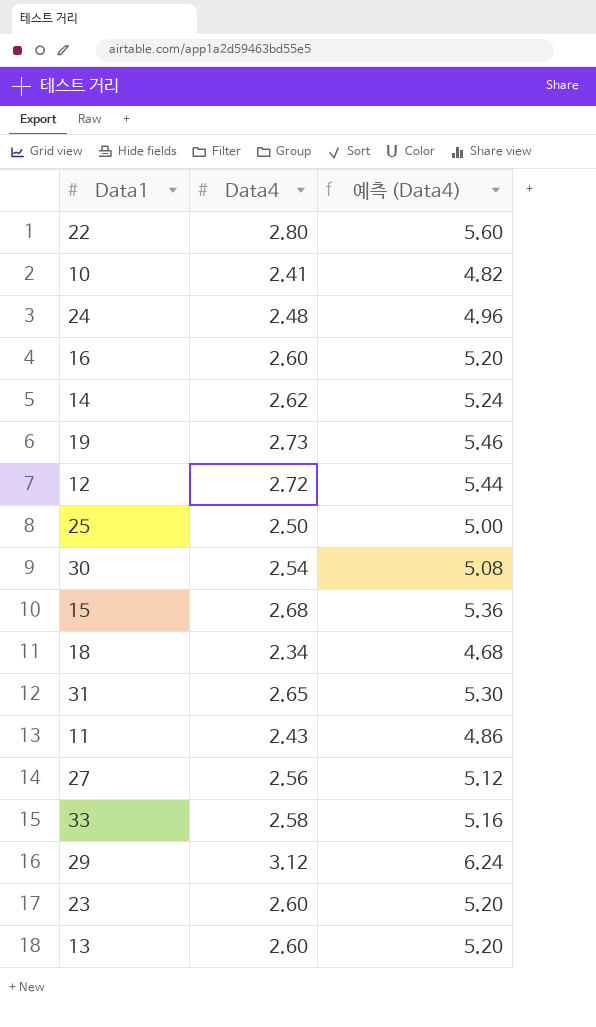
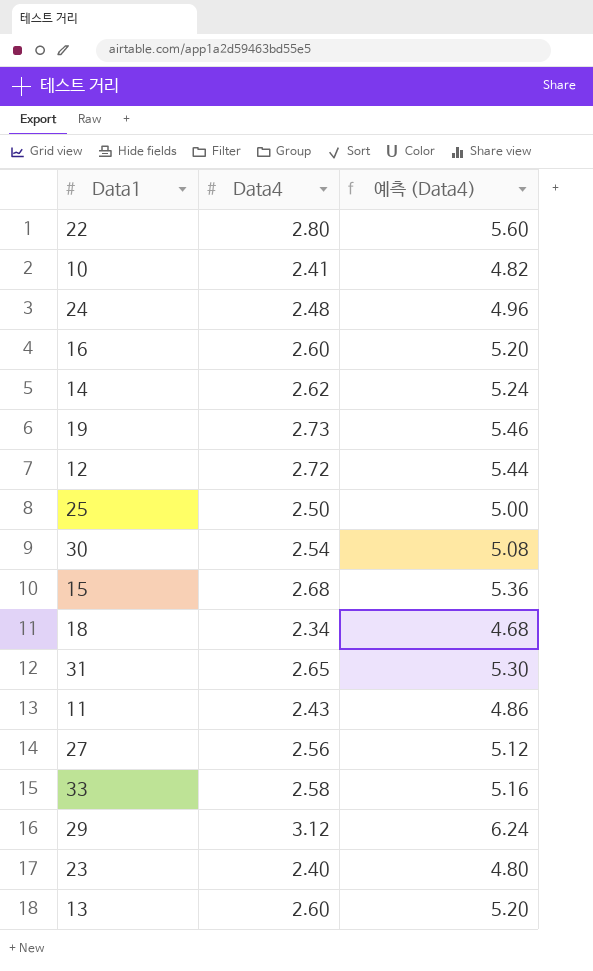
23 | Data4: 2.60 -> 2.40
23 | 예측 (Data4): 5.20 -> 4.80

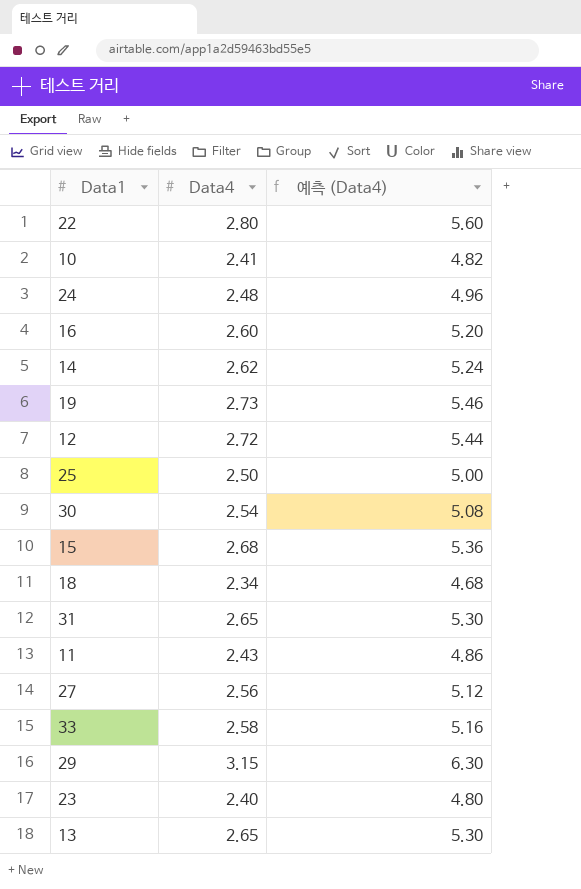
29 | Data4: 3.12 -> 3.15
29 | 예측 (Data4): 6.24 -> 6.30
13 | Data4: 2.60 -> 2.65
13 | 예측 (Data4): 5.20 -> 5.30

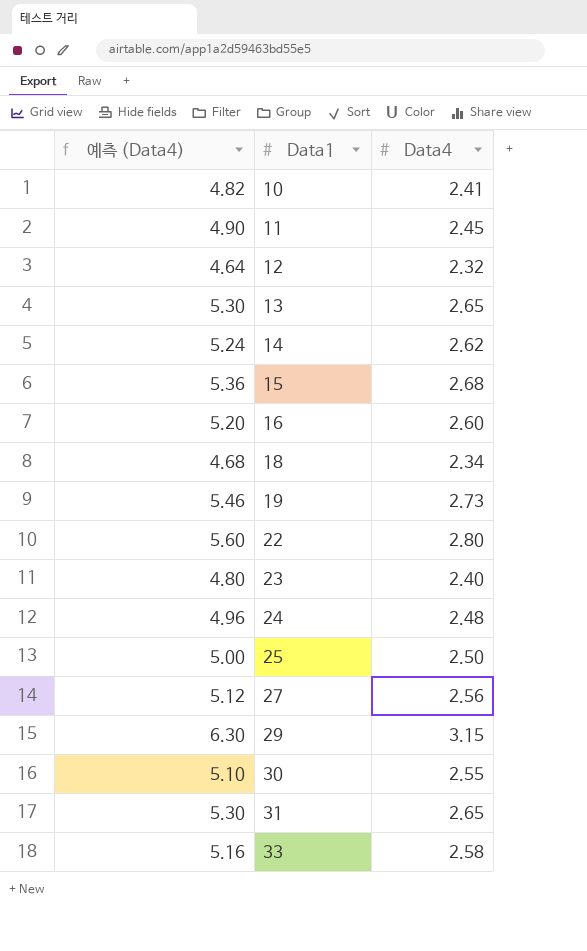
row order: none -> Data1 ascending
column 예측 (Data4) | position: 3 -> 1
11 | 예측 (Data4): 4.86 -> 4.90
11 | Data4: 2.43 -> 2.45
12 | 예측 (Data4): 5.44 -> 4.64
12 | Data4: 2.72 -> 2.32
30 | 예측 (Data4): 5.08 -> 5.10
30 | Data4: 2.54 -> 2.55

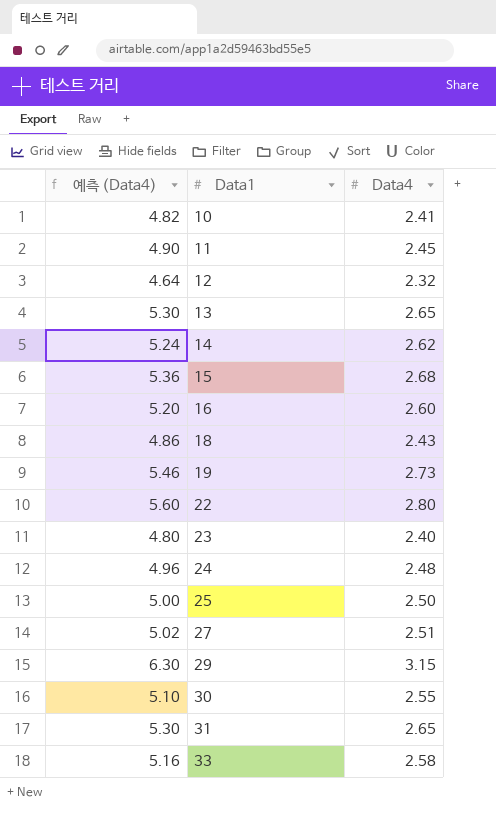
18 | 예측 (Data4): 4.68 -> 4.86
18 | Data4: 2.34 -> 2.43
27 | 예측 (Data4): 5.12 -> 5.02
27 | Data4: 2.56 -> 2.51

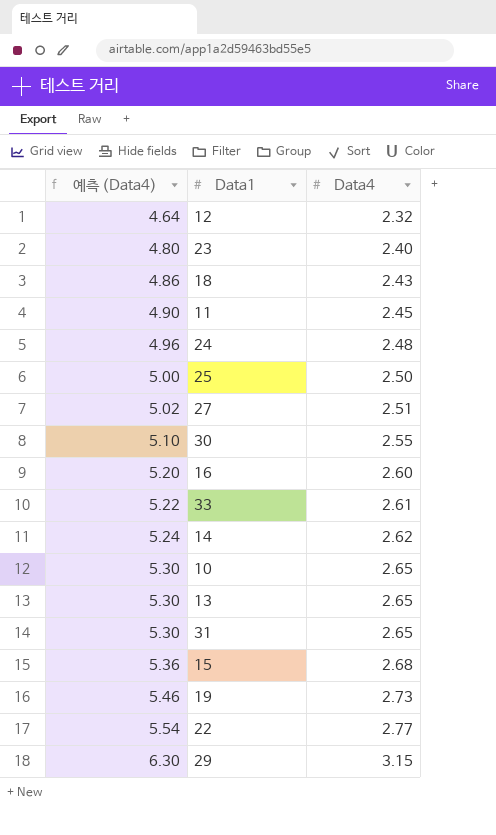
row order: Data1 ascending -> 예측 (Data4) ascending
33 | 예측 (Data4): 5.16 -> 5.22
33 | Data4: 2.58 -> 2.61
10 | 예측 (Data4): 4.82 -> 5.30
10 | Data4: 2.41 -> 2.65
22 | 예측 (Data4): 5.60 -> 5.54
22 | Data4: 2.80 -> 2.77

